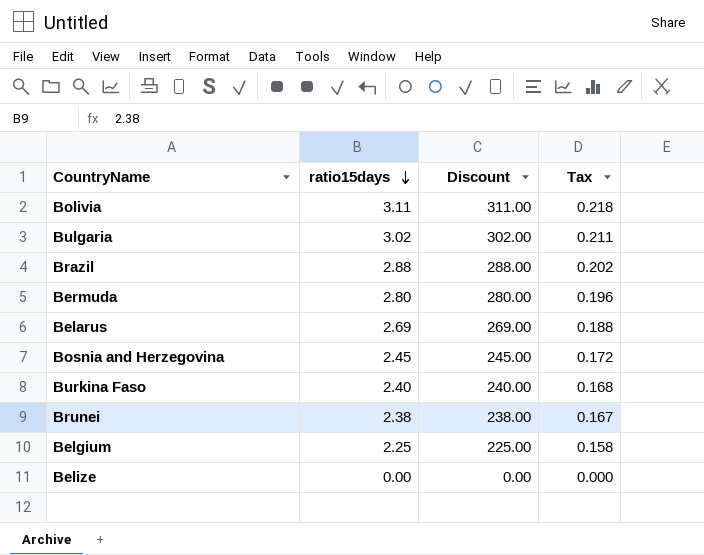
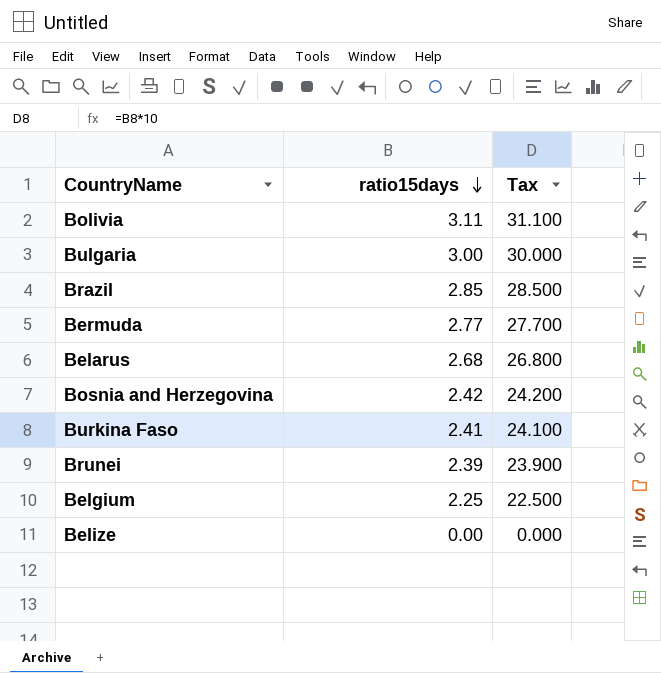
column Discount | formula: [ratio15days] * 100 -> none
column Tax | formula: [ratio15days] * 0.07 -> [ratio15days] * 10
Bulgaria | ratio15days: 3.02 -> 3.00
Brazil | ratio15days: 2.88 -> 2.85
Bermuda | ratio15days: 2.80 -> 2.77
Belarus | ratio15days: 2.69 -> 2.68
Bosnia and Herzegovina | ratio15days: 2.45 -> 2.42
Burkina Faso | ratio15days: 2.40 -> 2.41
Brunei | ratio15days: 2.38 -> 2.39

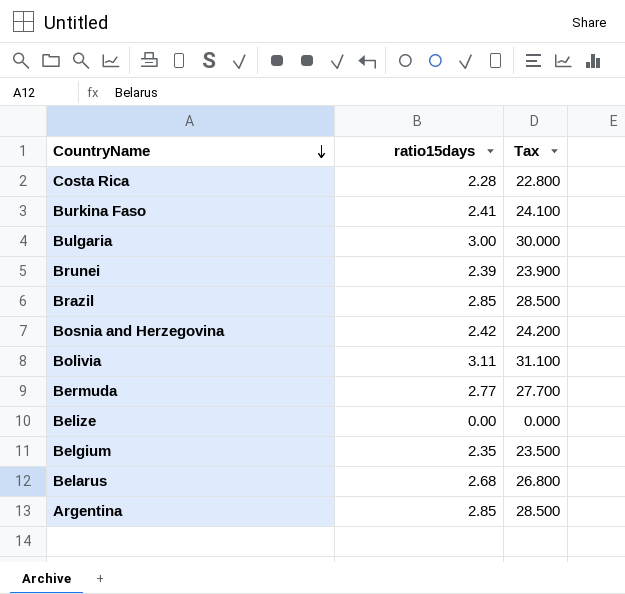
row order: ratio15days descending -> CountryName descending
row Costa Rica: none -> 2.28 | 22.800
Belgium | ratio15days: 2.25 -> 2.35
Belgium | Tax: 22.500 -> 23.500
row Argentina: none -> 2.85 | 28.500

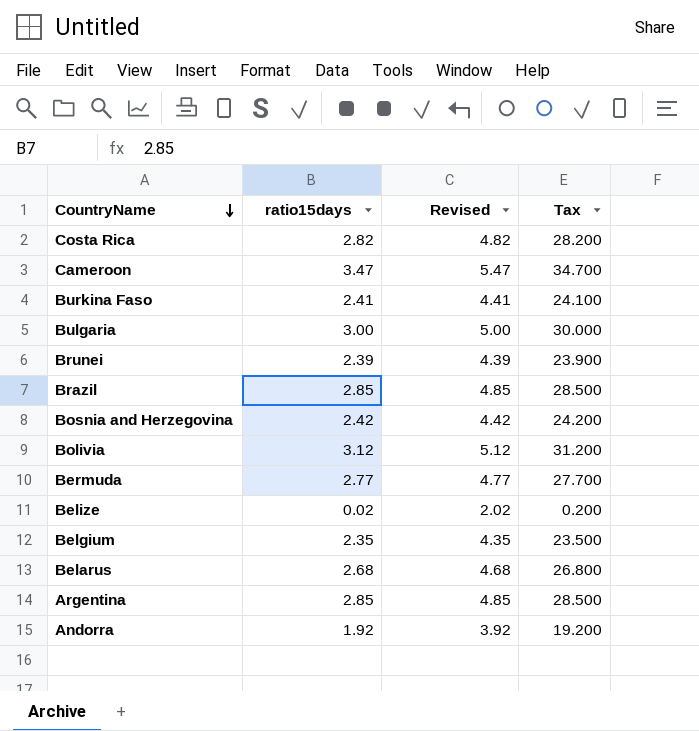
column Revised | formula: none -> [ratio15days] + 2
Costa Rica | ratio15days: 2.28 -> 2.82
Costa Rica | Tax: 22.800 -> 28.200
row Cameroon: none -> 3.47 | 5.47 | 34.700
Bolivia | ratio15days: 3.11 -> 3.12
Bolivia | Tax: 31.100 -> 31.200
Belize | ratio15days: 0.00 -> 0.02
Belize | Tax: 0.000 -> 0.200
row Andorra: none -> 1.92 | 3.92 | 19.200

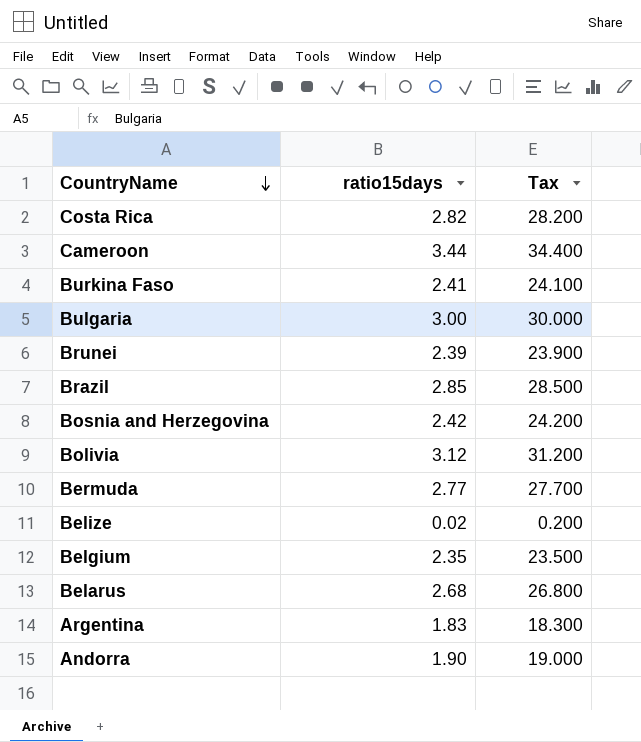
column Revised | formula: [ratio15days] + 2 -> none
Cameroon | ratio15days: 3.47 -> 3.44
Cameroon | Tax: 34.700 -> 34.400
Argentina | ratio15days: 2.85 -> 1.83
Argentina | Tax: 28.500 -> 18.300
Andorra | ratio15days: 1.92 -> 1.90
Andorra | Tax: 19.200 -> 19.000

